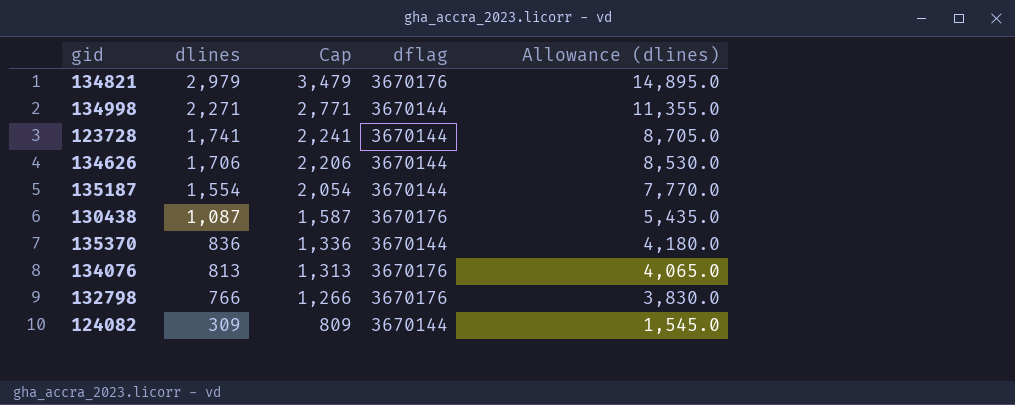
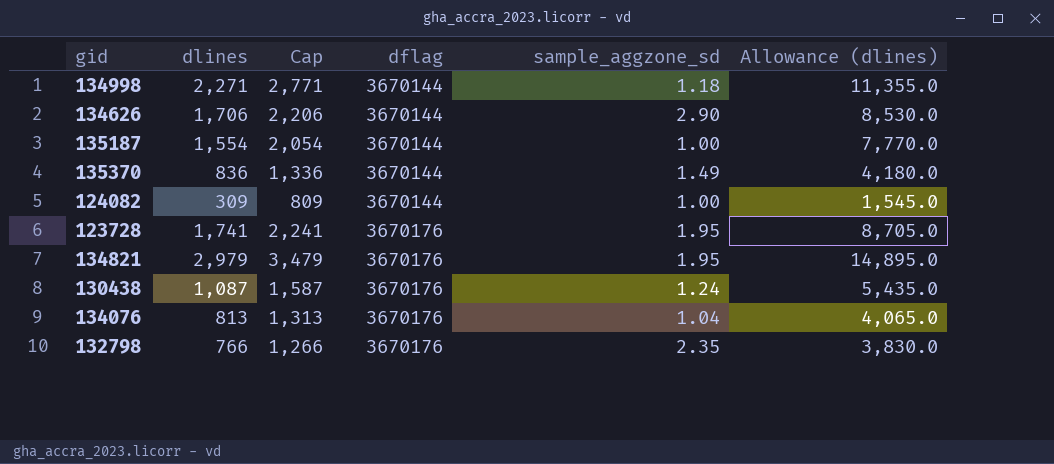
row order: dlines descending -> dflag ascending
column sample_aggzone_sd | position: none -> 5
123728 | dflag: 3670144 -> 3670176

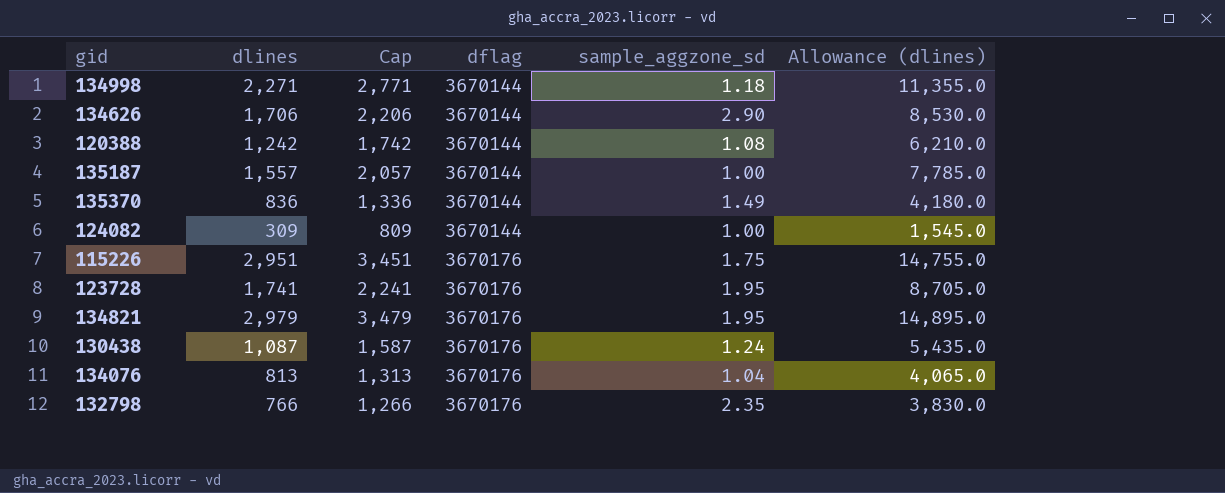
row 120388: none -> 1,242 | 1,742 | 3670144 | 1.08 | 6,210.0
135187 | dlines: 1,554 -> 1,557
135187 | Cap: 2,054 -> 2,057
135187 | Allowance (dlines): 7,770.0 -> 7,785.0
row 115226: none -> 2,951 | 3,451 | 3670176 | 1.75 | 14,755.0

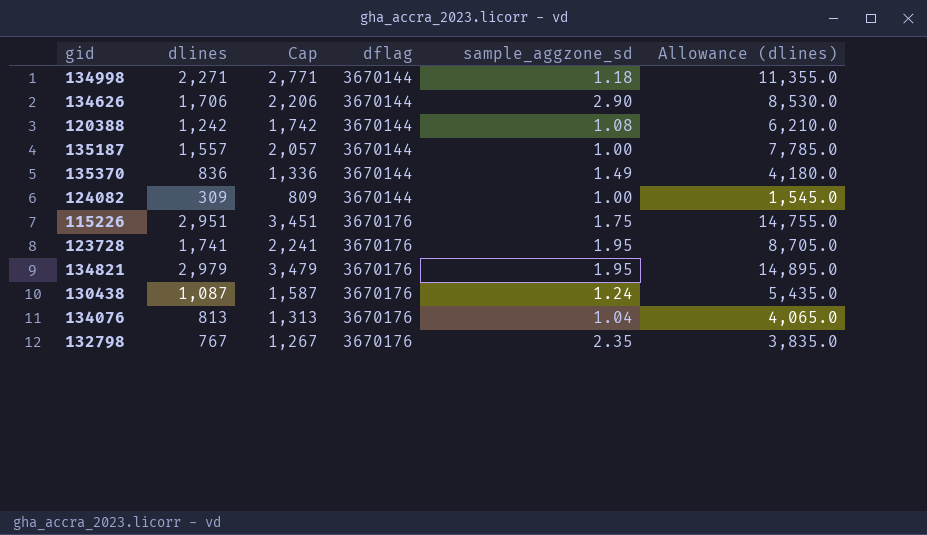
132798 | dlines: 766 -> 767
132798 | Cap: 1,266 -> 1,267
132798 | Allowance (dlines): 3,830.0 -> 3,835.0

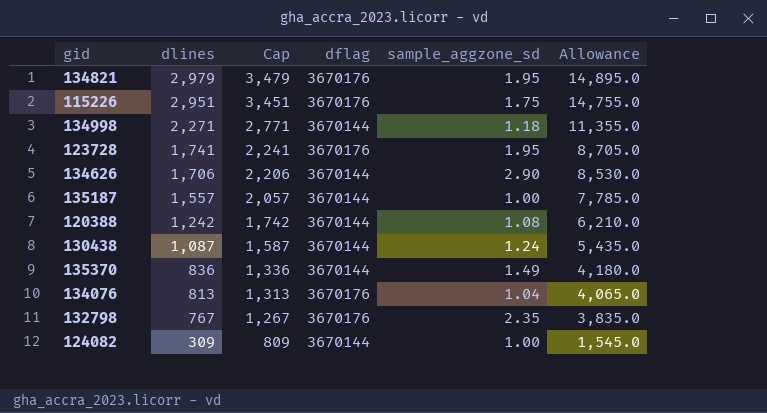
row order: dflag ascending -> dlines descending
column name: Allowance (dlines) -> Allowance
130438 | dflag: 3670176 -> 3670144

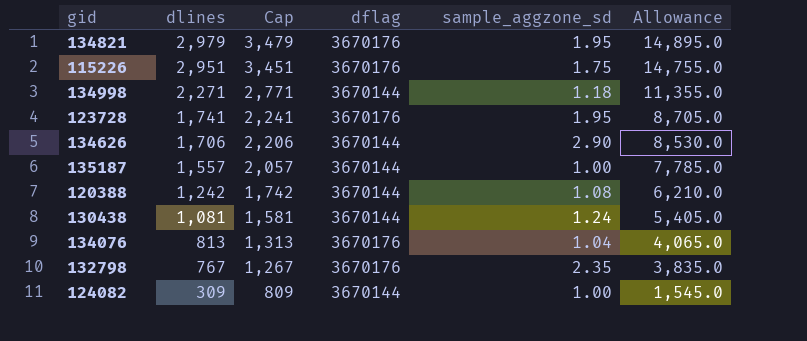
row 135370: 836 | 1,336 | 3670144 | 1.49 | 4,180.0 -> none
130438 | dlines: 1,087 -> 1,081
130438 | Cap: 1,587 -> 1,581
130438 | Allowance: 5,435.0 -> 5,405.0

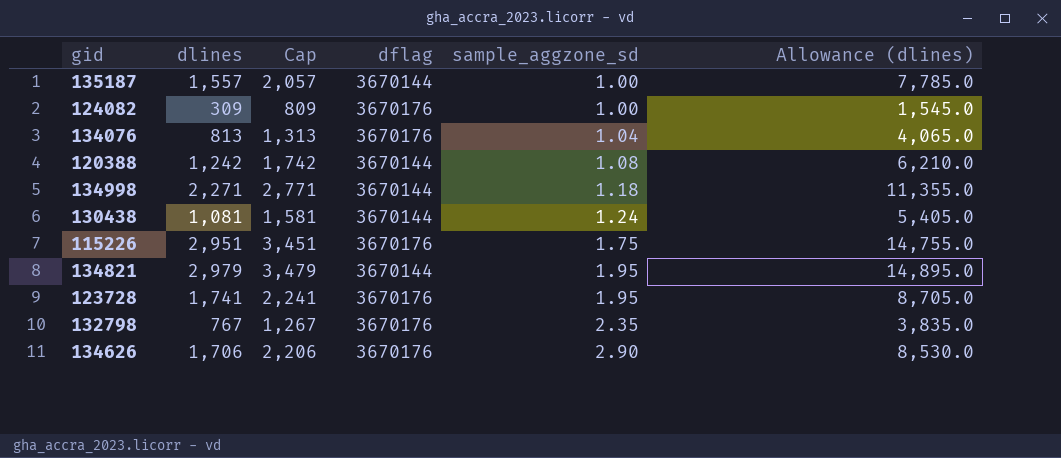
row order: dlines descending -> sample_aggzone_sd ascending
column name: Allowance -> Allowance (dlines)
124082 | dflag: 3670144 -> 3670176
134821 | dflag: 3670176 -> 3670144
134626 | dflag: 3670144 -> 3670176

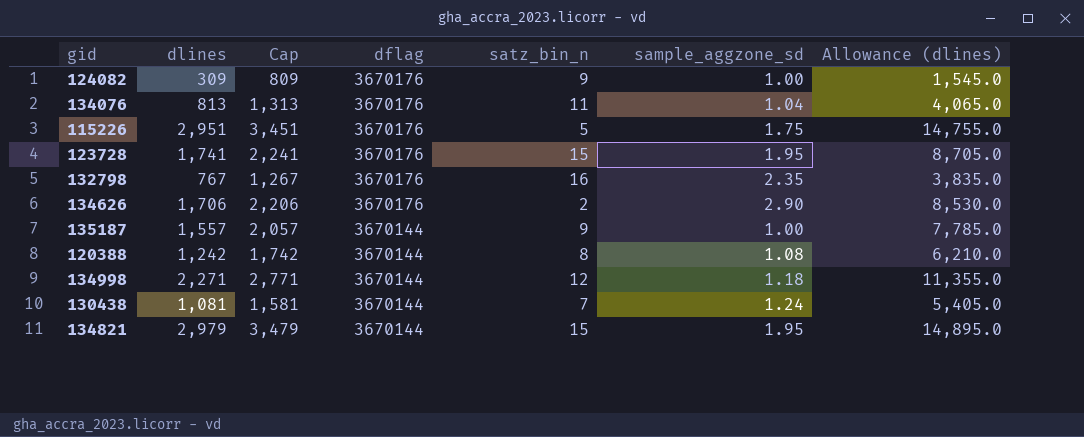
row order: sample_aggzone_sd ascending -> dflag descending
column satz_bin_n | position: none -> 5

